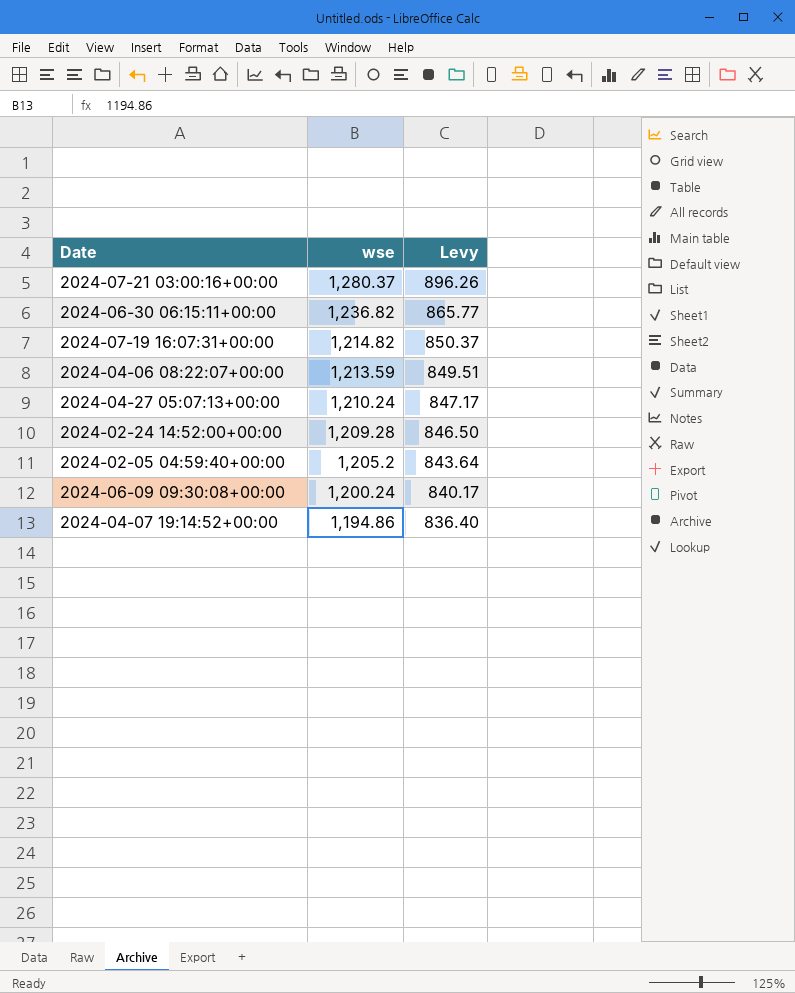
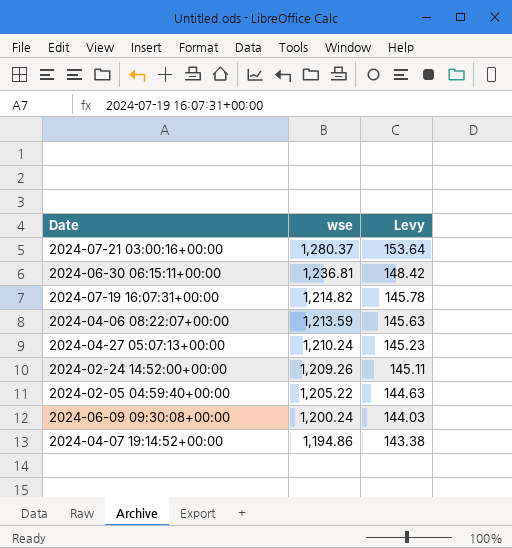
column Levy | formula: [wse] * 0.7 -> [wse] * 0.12
2024-06-30 06:15:11+00:00 | wse: 1,236.82 -> 1,236.81
2024-02-24 14:52:00+00:00 | wse: 1,209.28 -> 1,209.26
2024-02-05 04:59:40+00:00 | wse: 1,205.2 -> 1,205.22

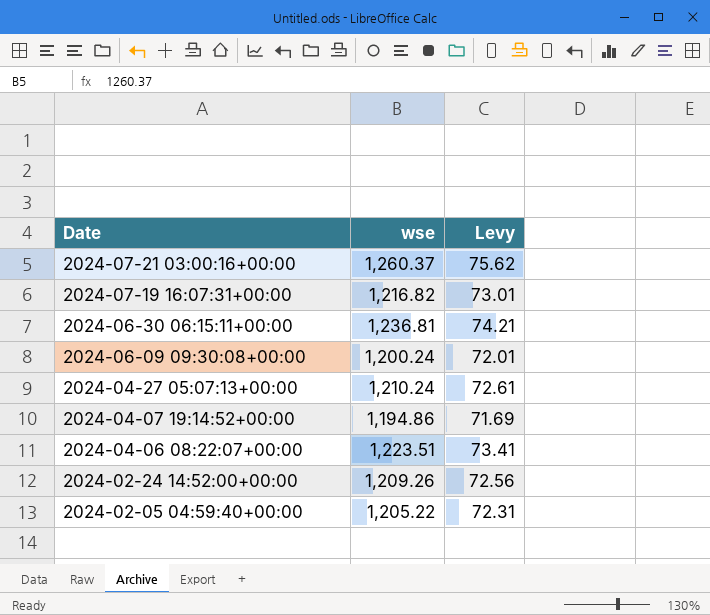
row order: wse descending -> Date descending
column Levy | formula: [wse] * 0.12 -> [wse] * 0.06
2024-07-21 03:00:16+00:00 | wse: 1,280.37 -> 1,260.37
2024-07-19 16:07:31+00:00 | wse: 1,214.82 -> 1,216.82
2024-04-06 08:22:07+00:00 | wse: 1,213.59 -> 1,223.51

